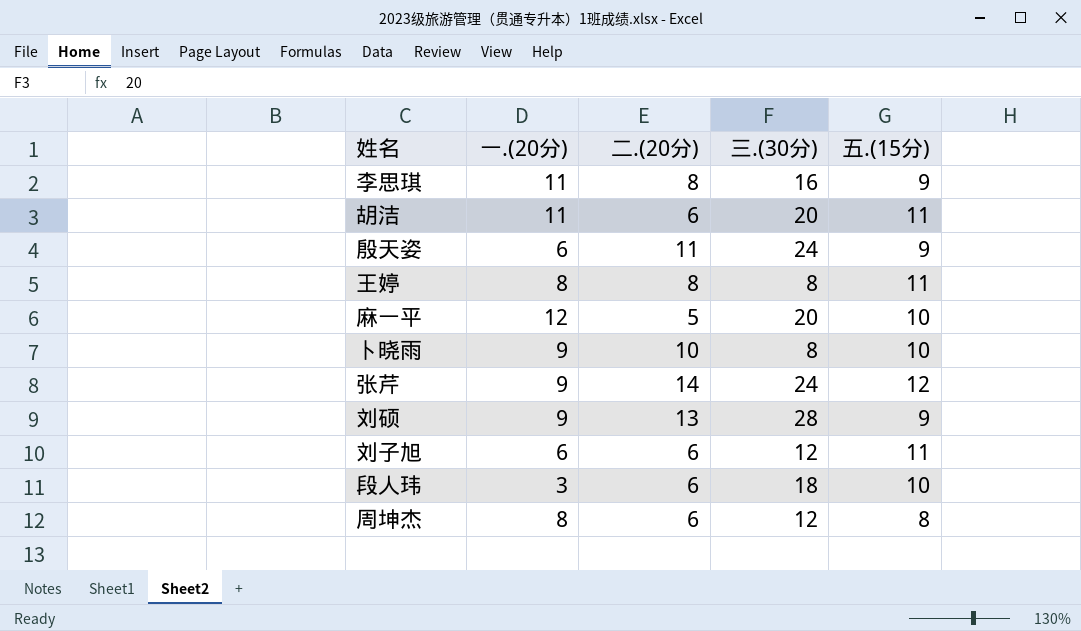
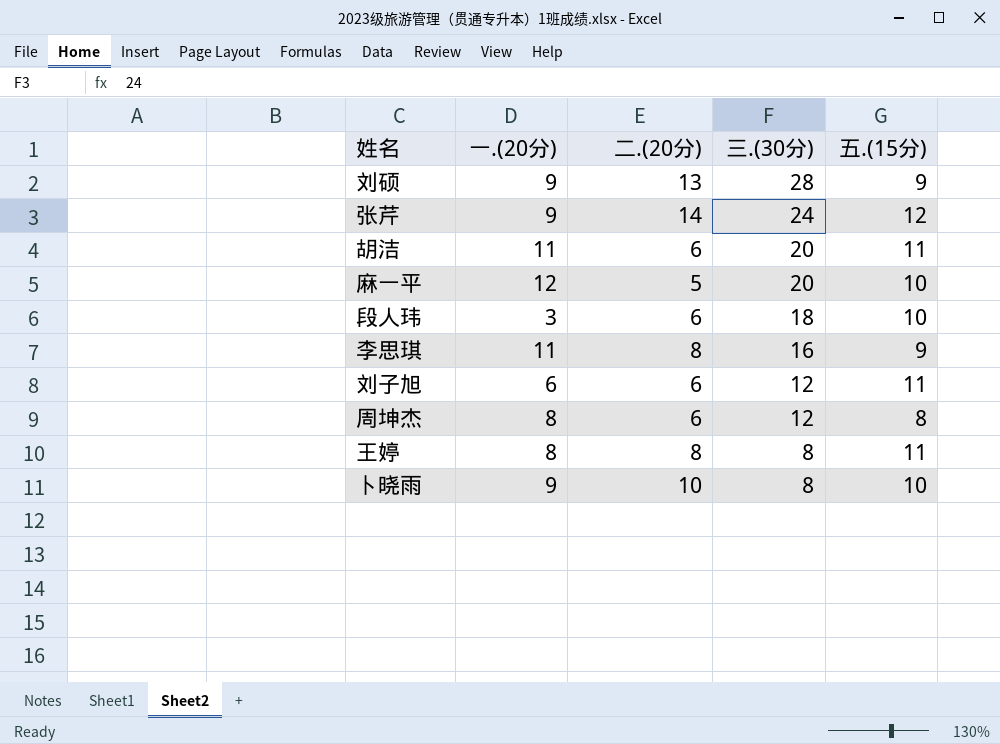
row order: none -> 三.(30分) descending
row 殷天姿: 6 | 11 | 24 | 9 -> none

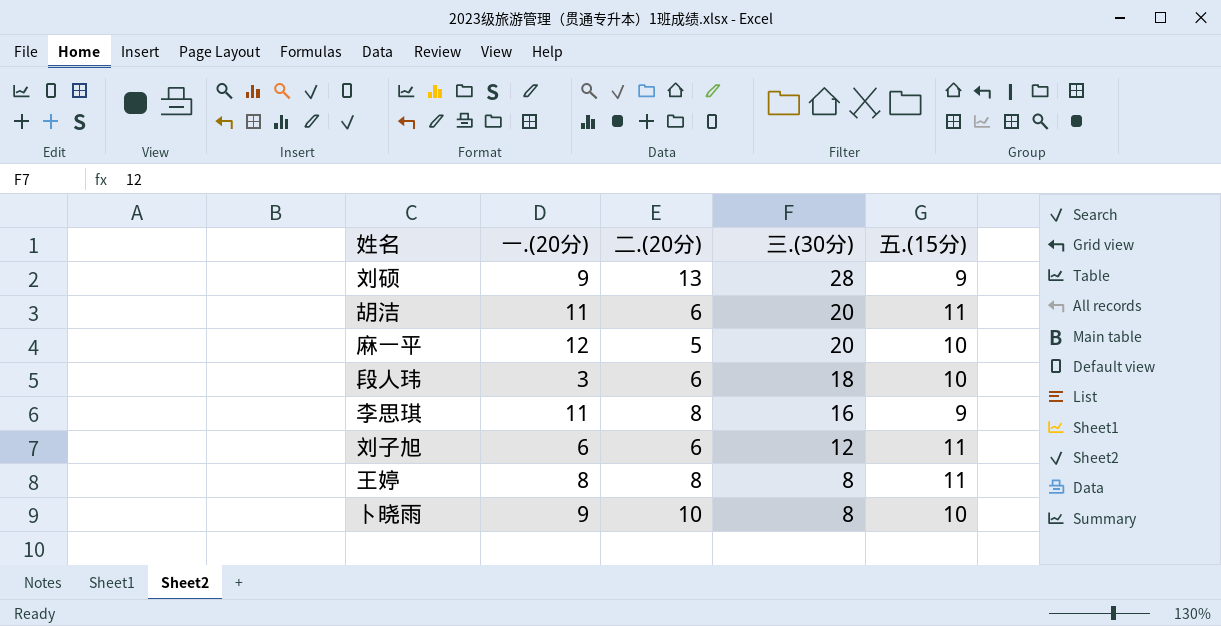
row 张芹: 9 | 14 | 24 | 12 -> none
row 周坤杰: 8 | 6 | 12 | 8 -> none

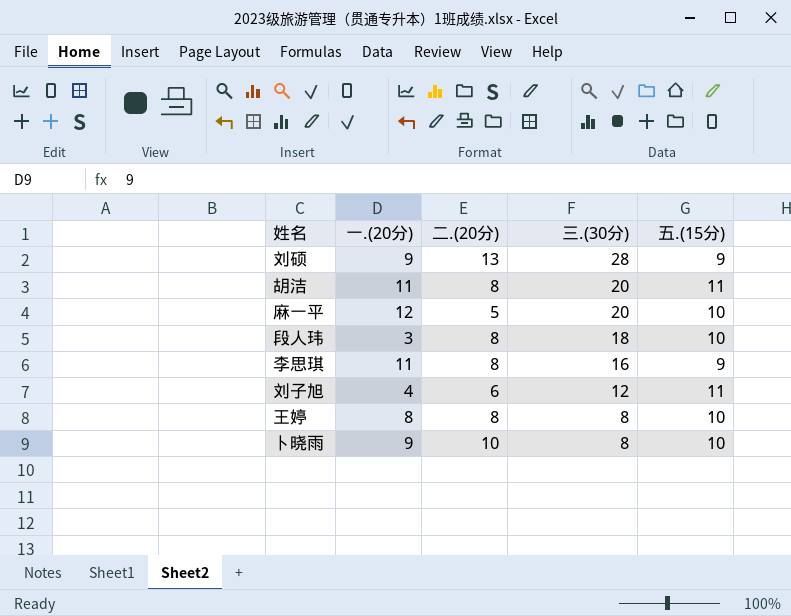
胡洁 | 二.(20分): 6 -> 8
段人玮 | 二.(20分): 6 -> 8
刘子旭 | 一.(20分): 6 -> 4
王婷 | 五.(15分): 11 -> 10

